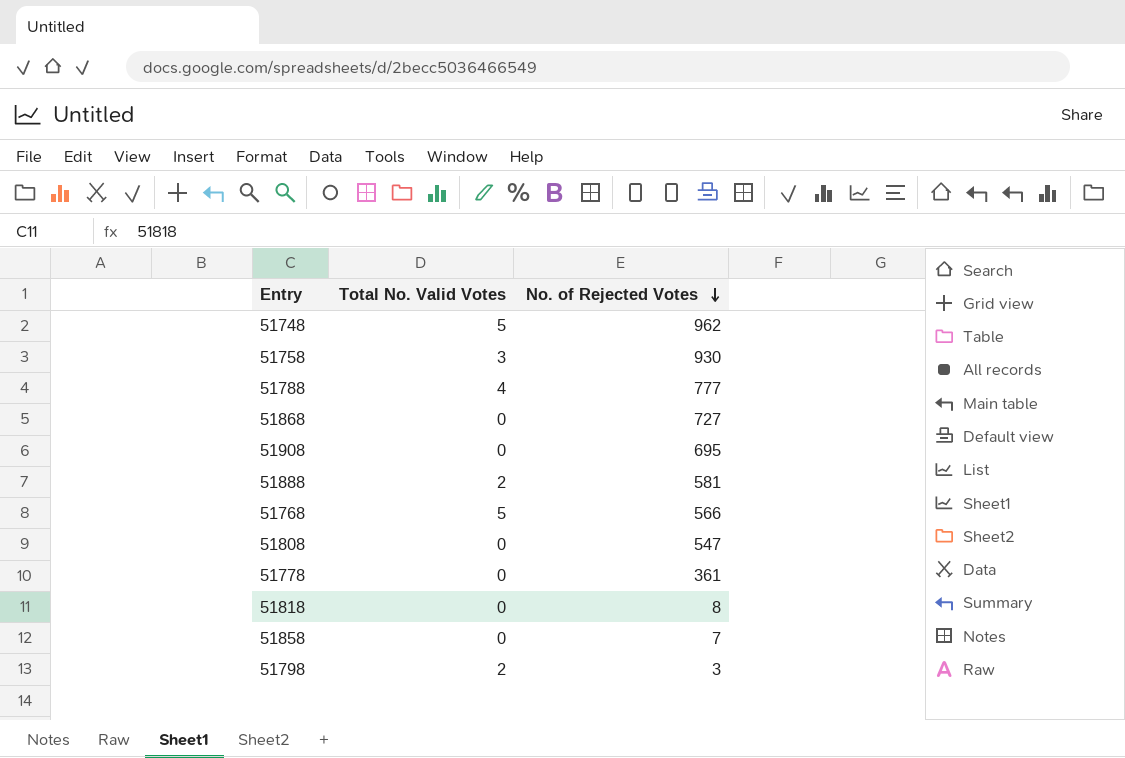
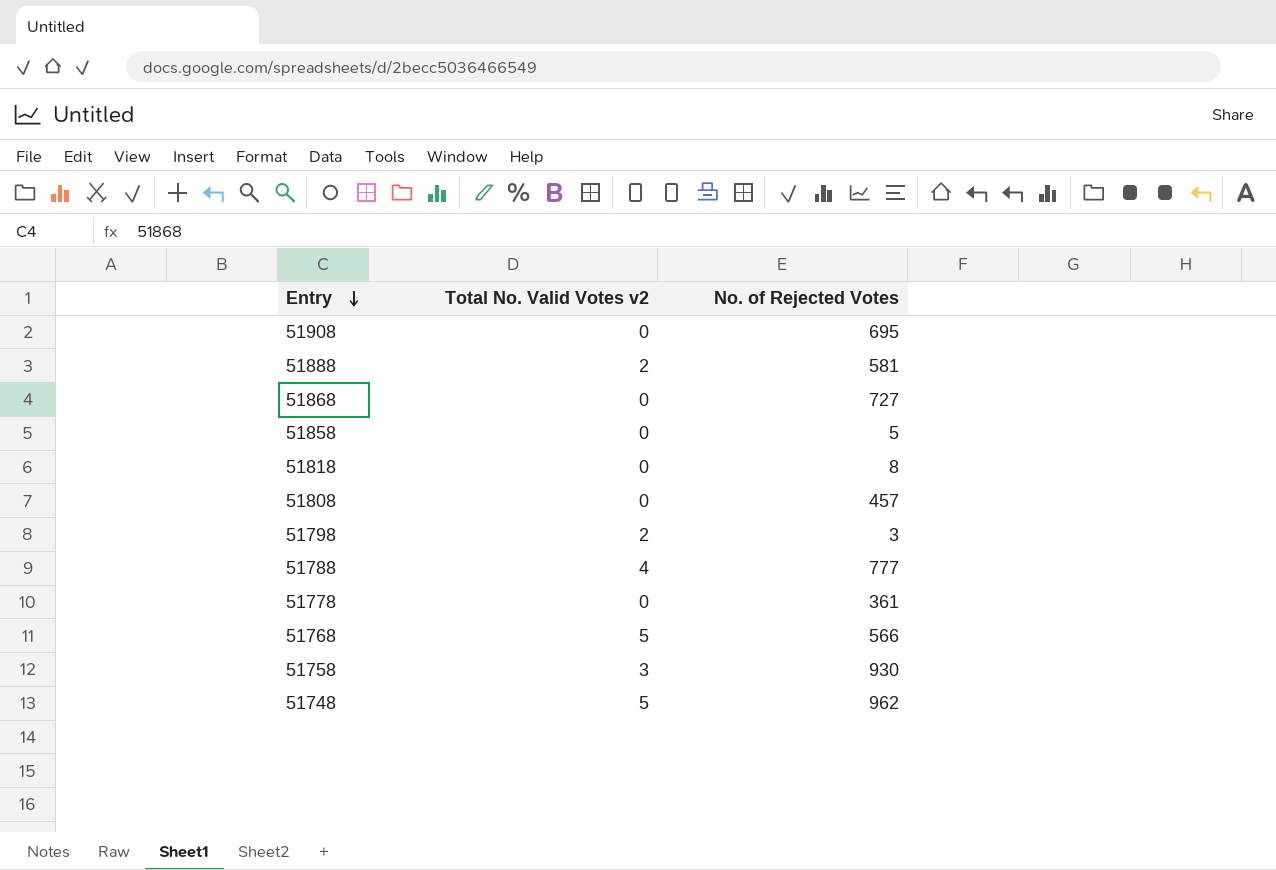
row order: No. of Rejected Votes descending -> Entry descending
column name: Total No. Valid Votes -> Total No. Valid Votes v2
51858 | No. of Rejected Votes: 7 -> 5
51808 | No. of Rejected Votes: 547 -> 457

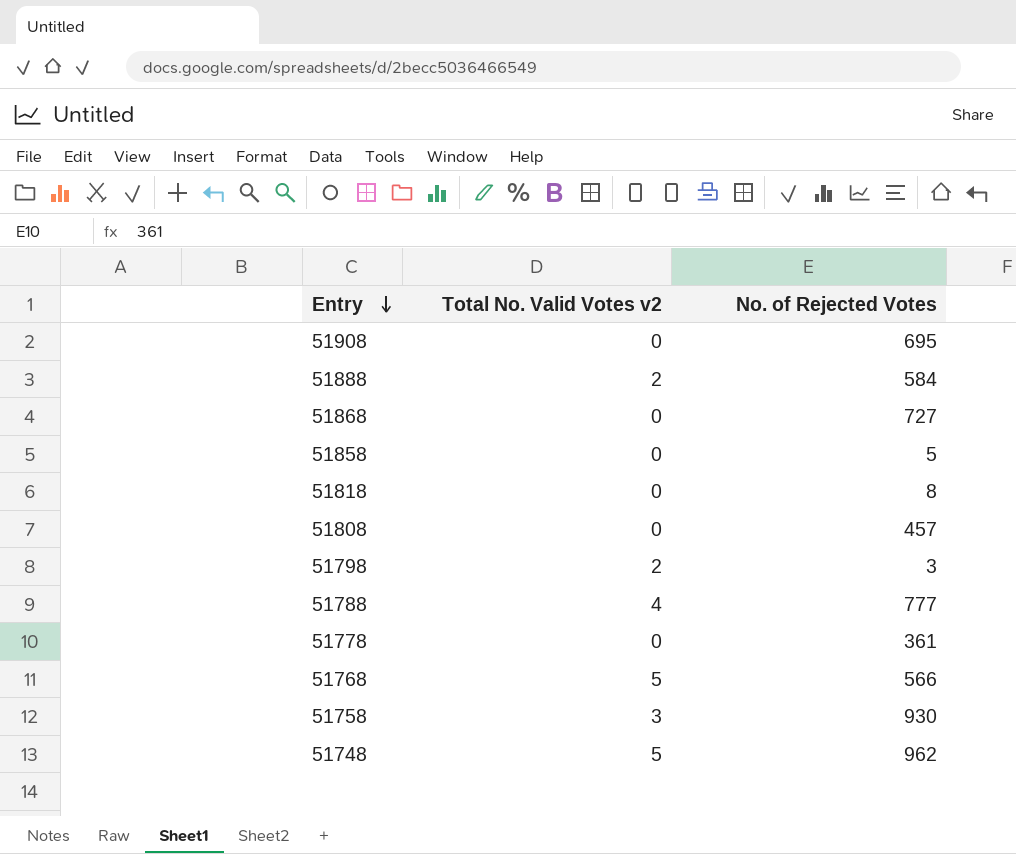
51888 | No. of Rejected Votes: 581 -> 584

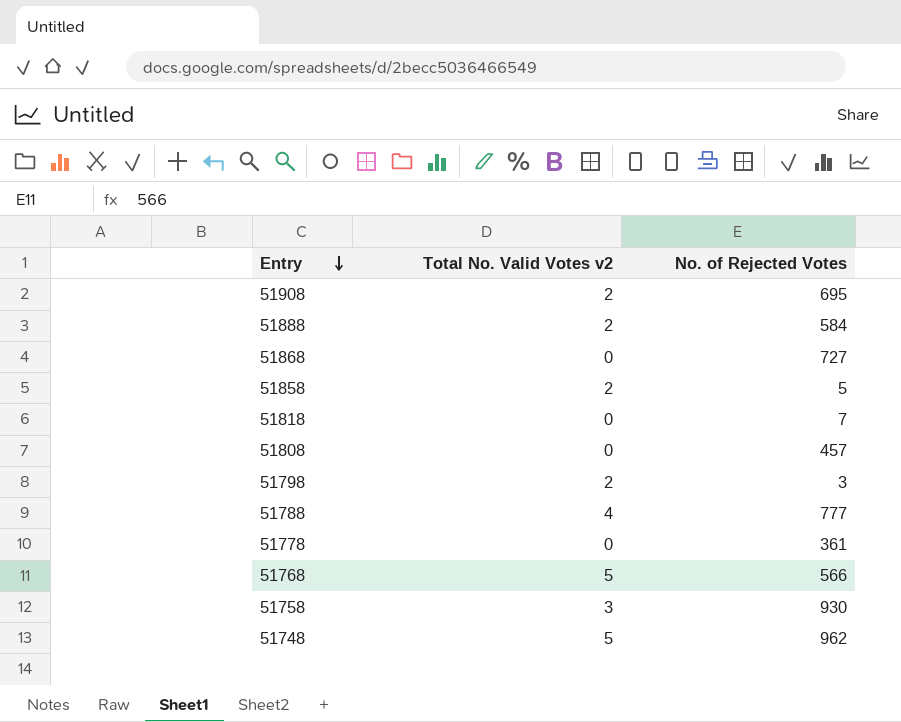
51908 | Total No. Valid Votes v2: 0 -> 2
51858 | Total No. Valid Votes v2: 0 -> 2
51818 | No. of Rejected Votes: 8 -> 7

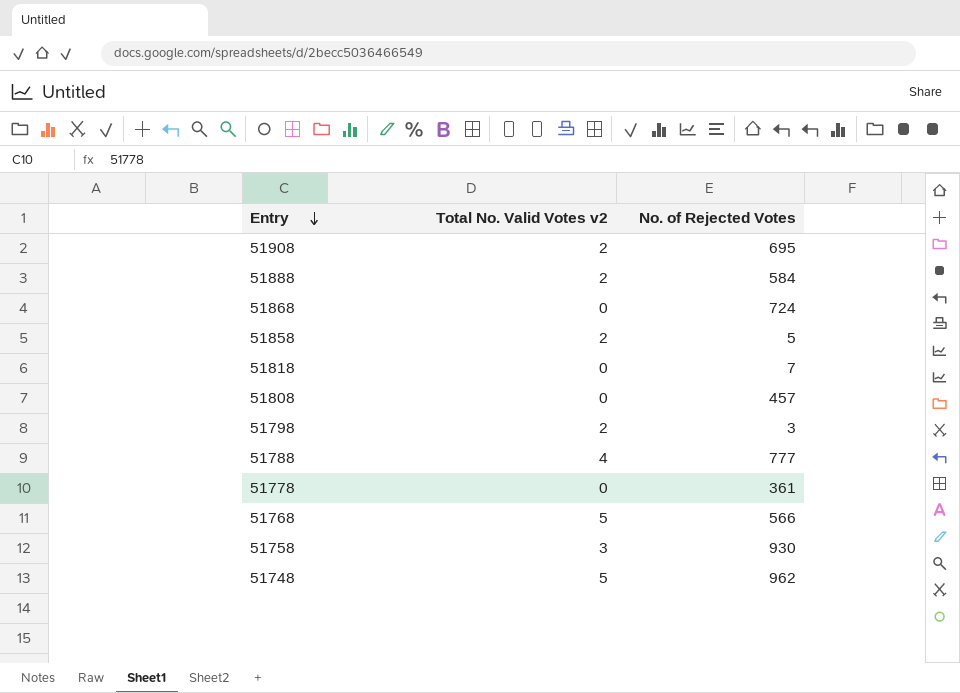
51868 | No. of Rejected Votes: 727 -> 724

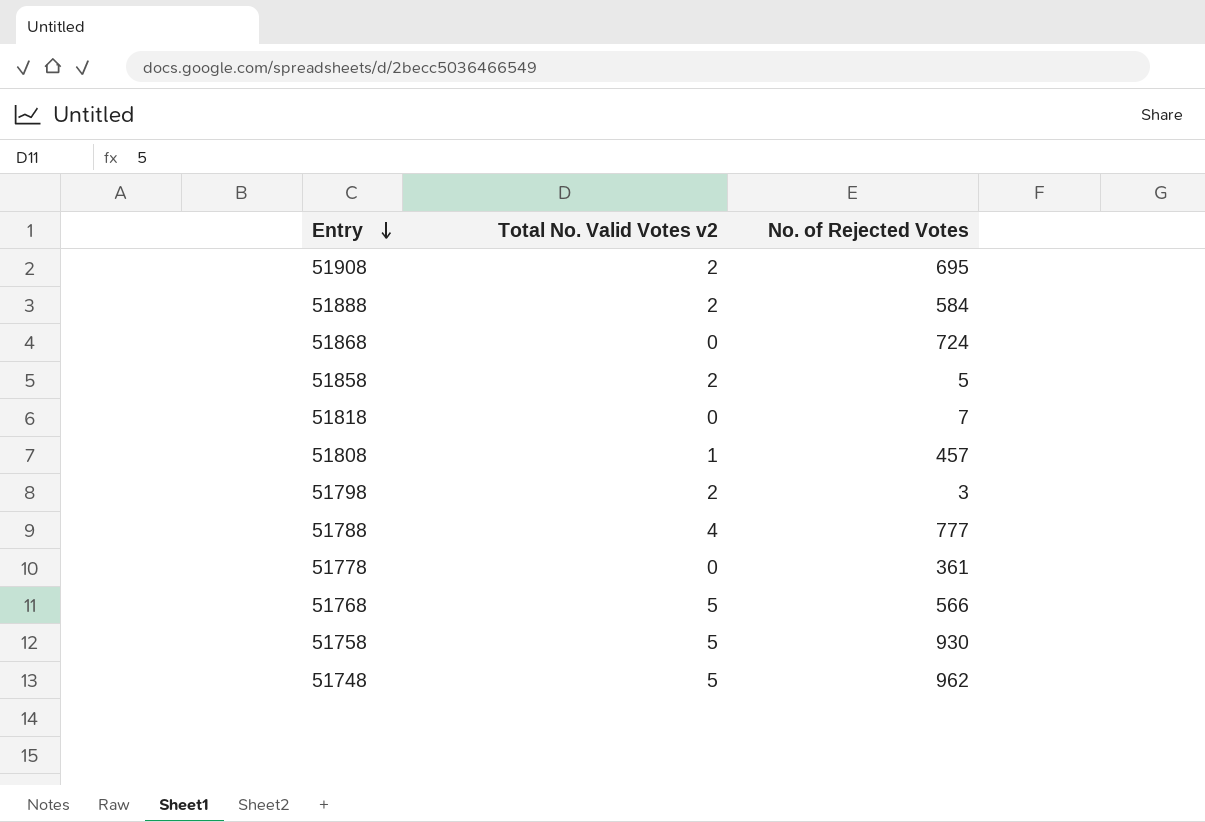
51808 | Total No. Valid Votes v2: 0 -> 1
51758 | Total No. Valid Votes v2: 3 -> 5

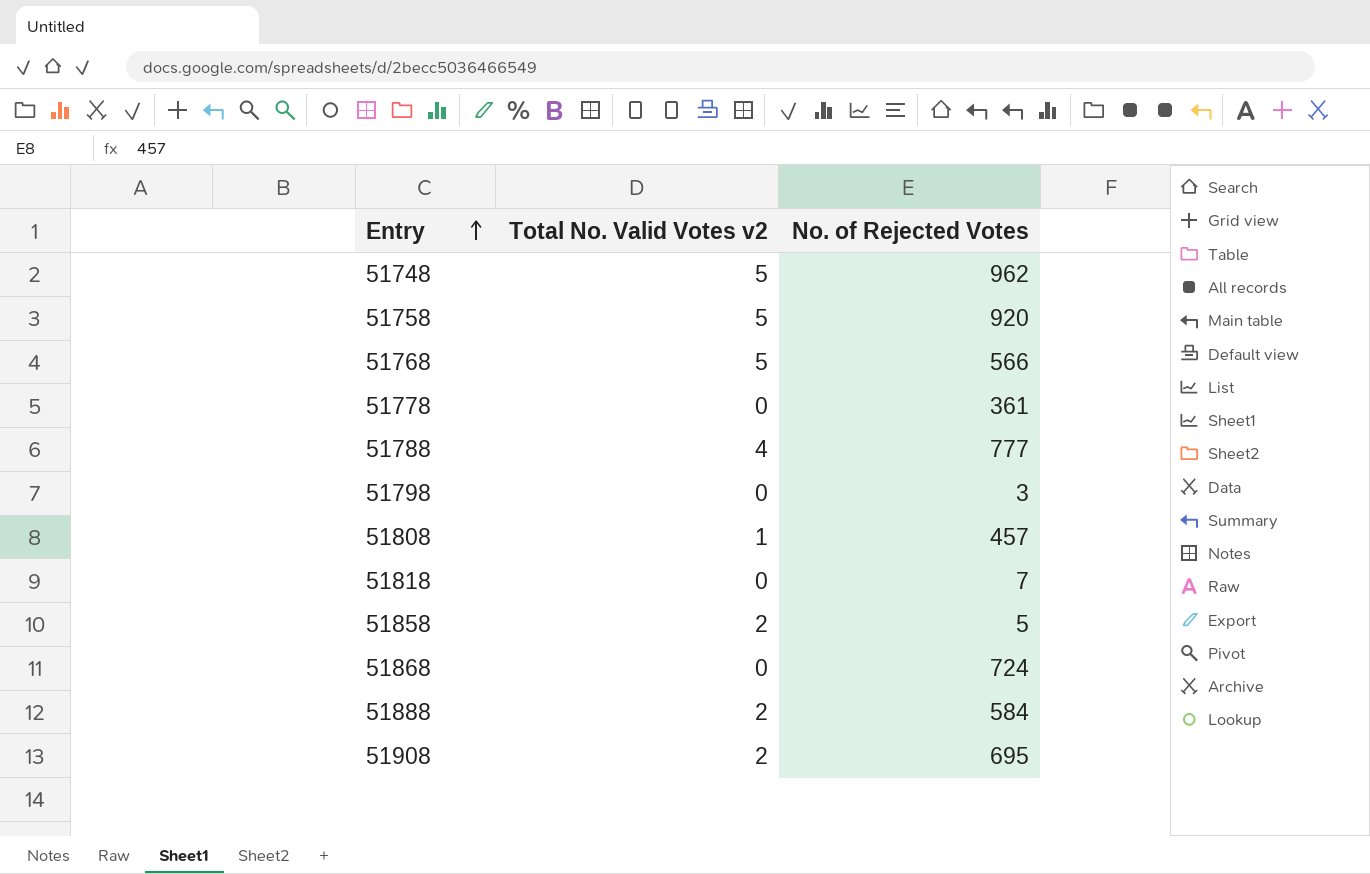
row order: Entry descending -> Entry ascending
51758 | No. of Rejected Votes: 930 -> 920
51798 | Total No. Valid Votes v2: 2 -> 0

